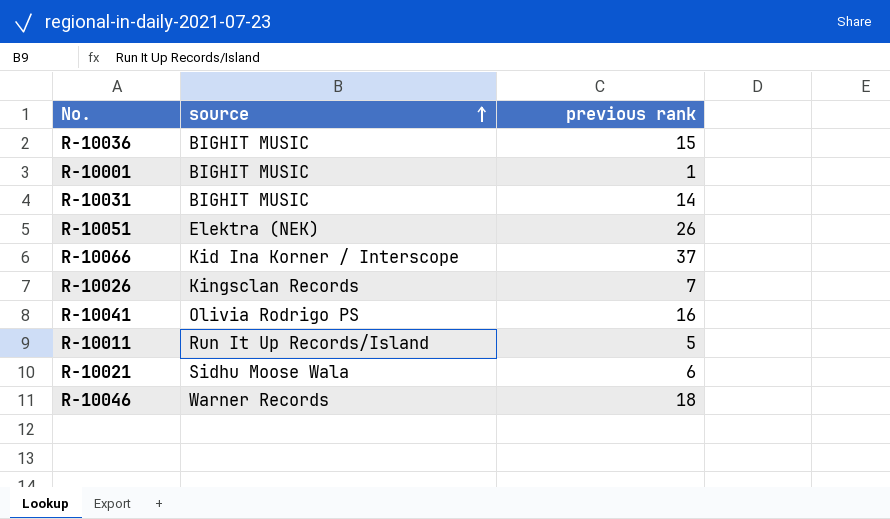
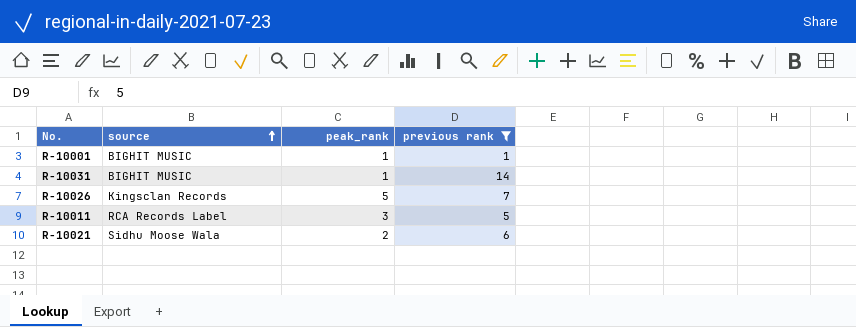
filter: none -> previous rank <= 14
column peak_rank | position: none -> 3
R-10011 | source: Run It Up Records/Island -> RCA Records Label

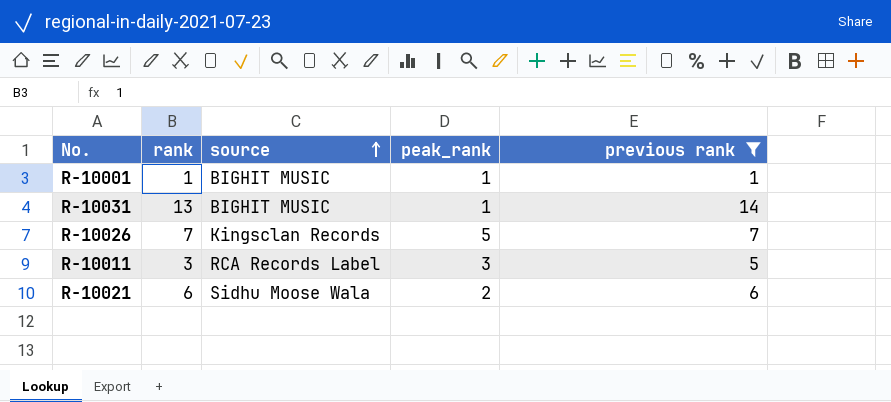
column rank | position: none -> 2

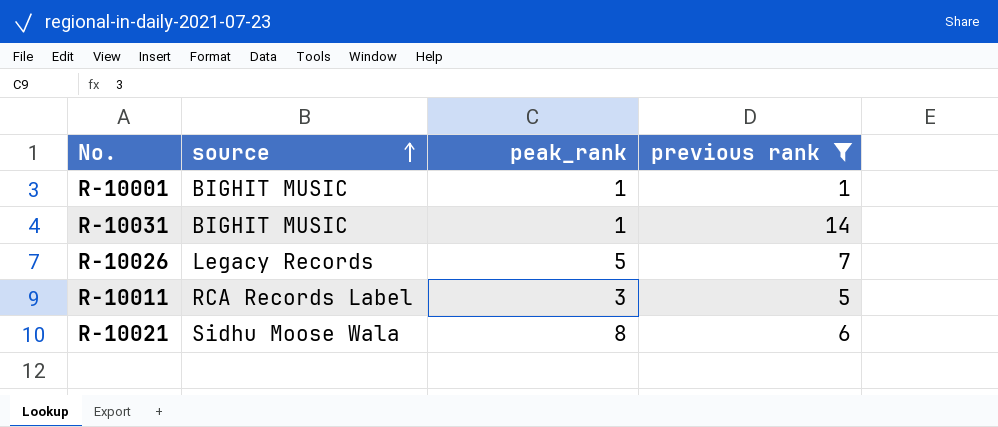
column rank | position: 2 -> none
R-10026 | source: Kingsclan Records -> Legacy Records
R-10021 | peak_rank: 2 -> 8

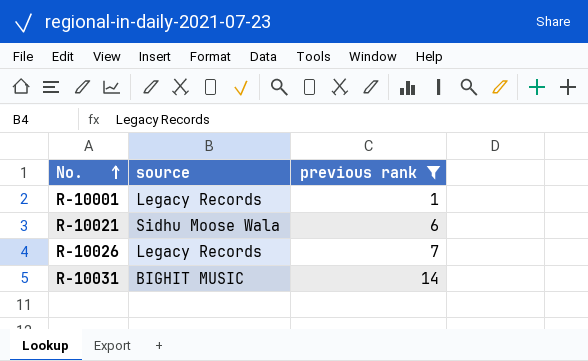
row order: source ascending -> No. ascending
column peak_rank | position: 3 -> none
row R-10011: RCA Records Label | 3 | 5 -> none
R-10001 | source: BIGHIT MUSIC -> Legacy Records

